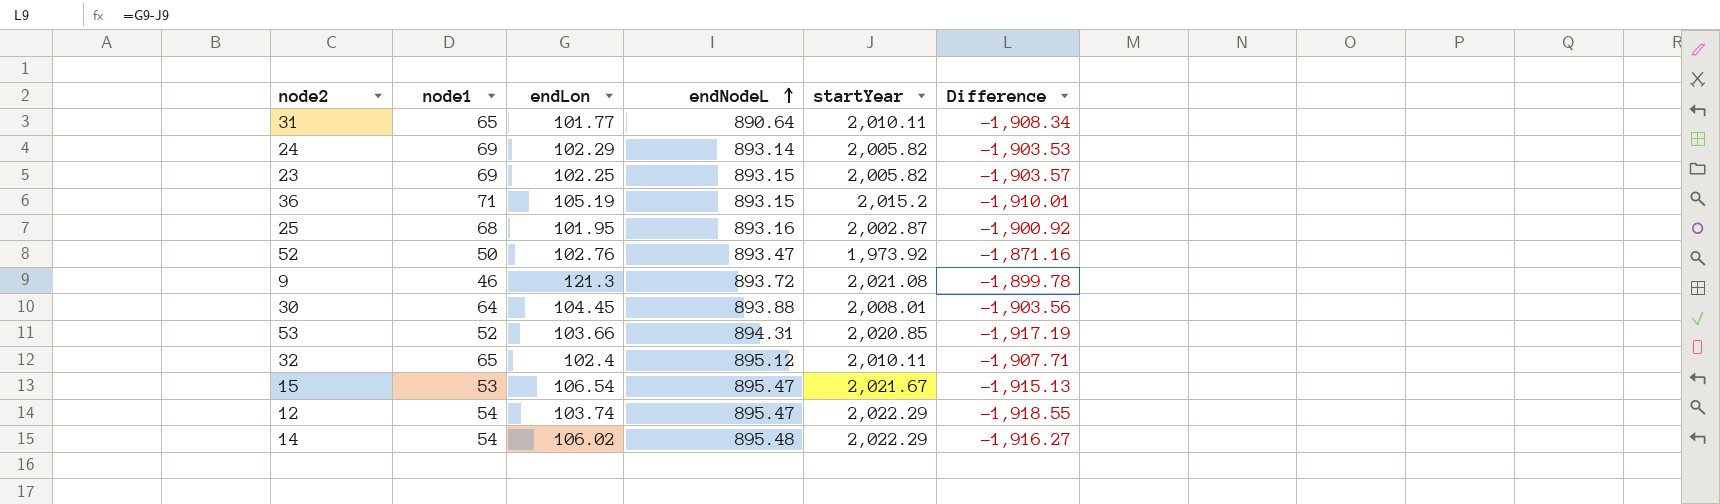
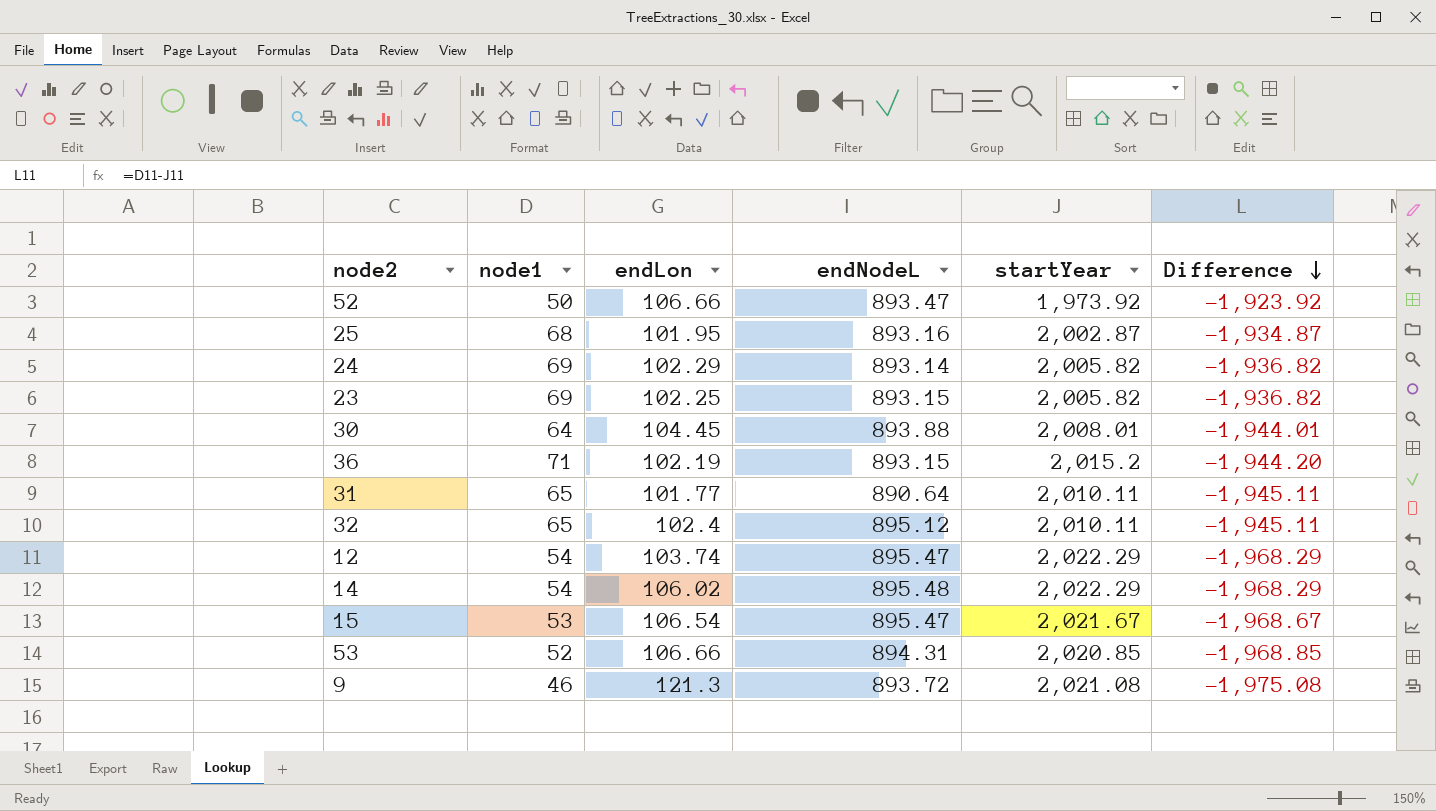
row order: endNodeL ascending -> Difference descending
column Difference | formula: [endLon] - [startYear] -> [node1] - [startYear]
52 | endLon: 102.76 -> 106.66
36 | endLon: 105.19 -> 102.19
53 | endLon: 103.66 -> 106.66

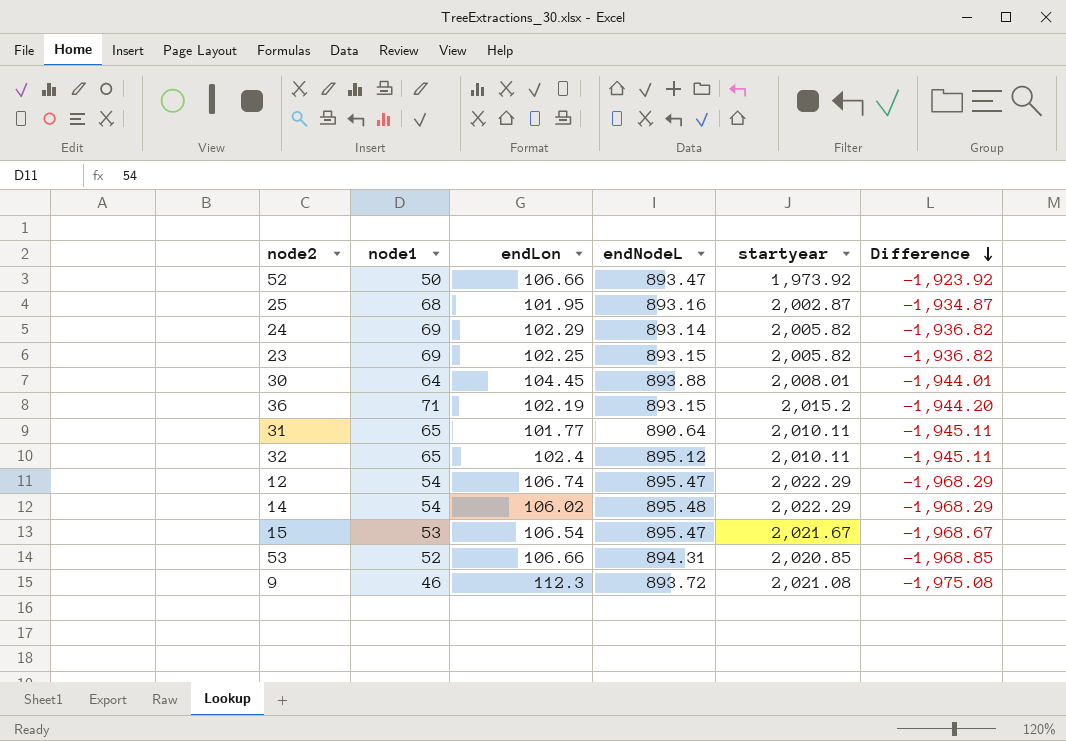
column name: startYear -> startyear
12 | endLon: 103.74 -> 106.74
9 | endLon: 121.3 -> 112.3

